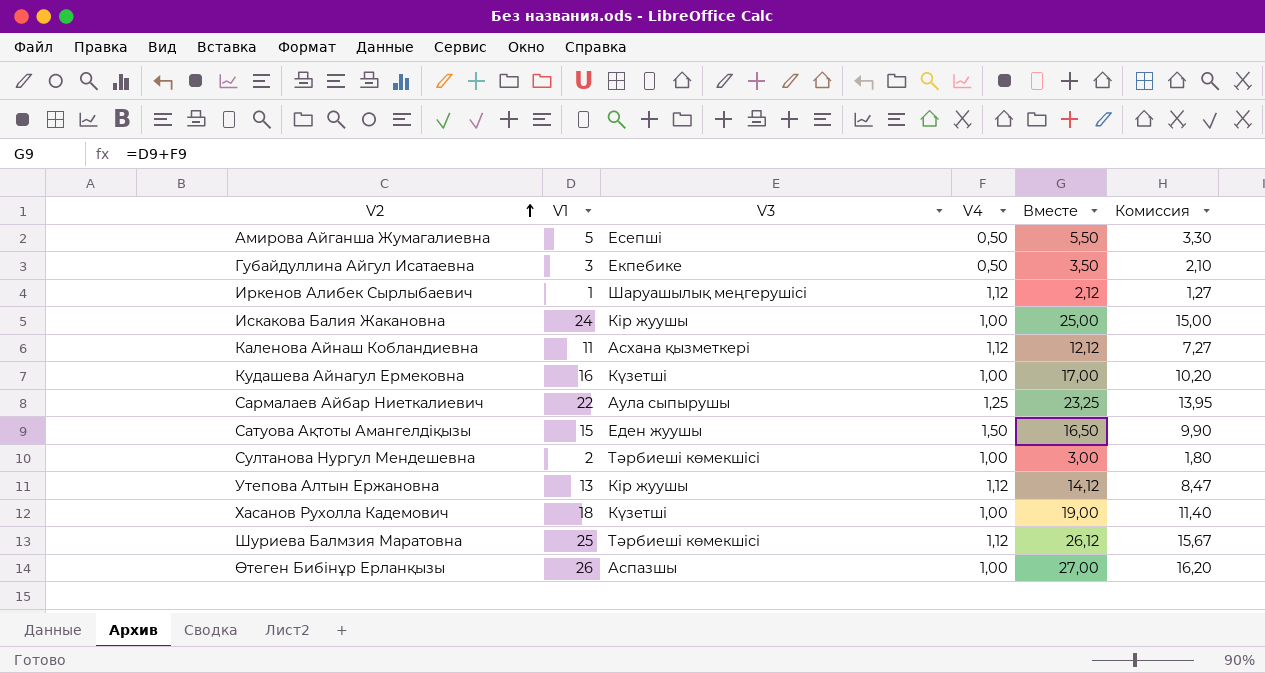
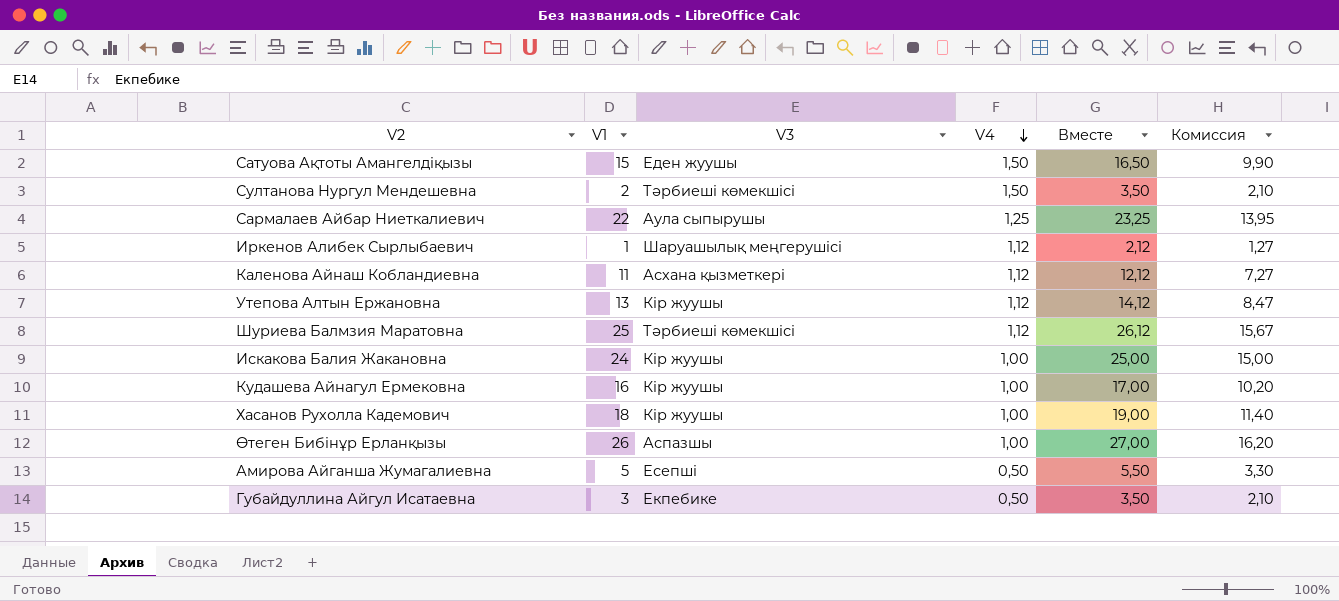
row order: V2 ascending -> V4 descending
Султанова Нургул Мендешевна | V4: 1,00 -> 1,50
Султанова Нургул Мендешевна | Вместе: 3,00 -> 3,50
Султанова Нургул Мендешевна | Комиссия: 1,80 -> 2,10
Кудашева Айнагул Ермековна | V3: Күзетші -> Кір жуушы
Хасанов Рухолла Кадемович | V3: Күзетші -> Кір жуушы

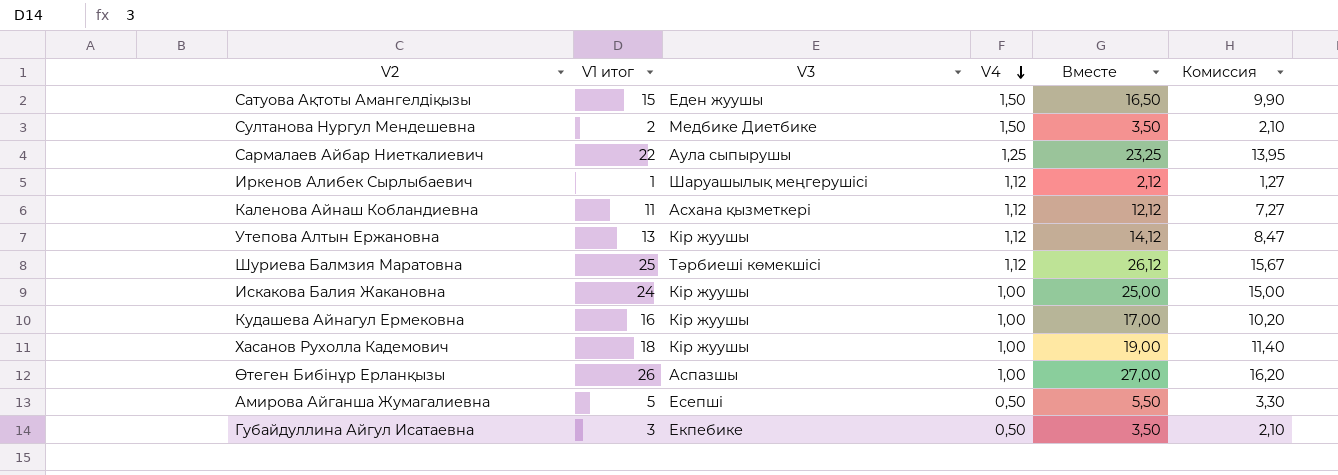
column name: V1 -> V1 итог
Султанова Нургул Мендешевна | V3: Тәрбиеші көмекшісі -> Медбике Диетбике

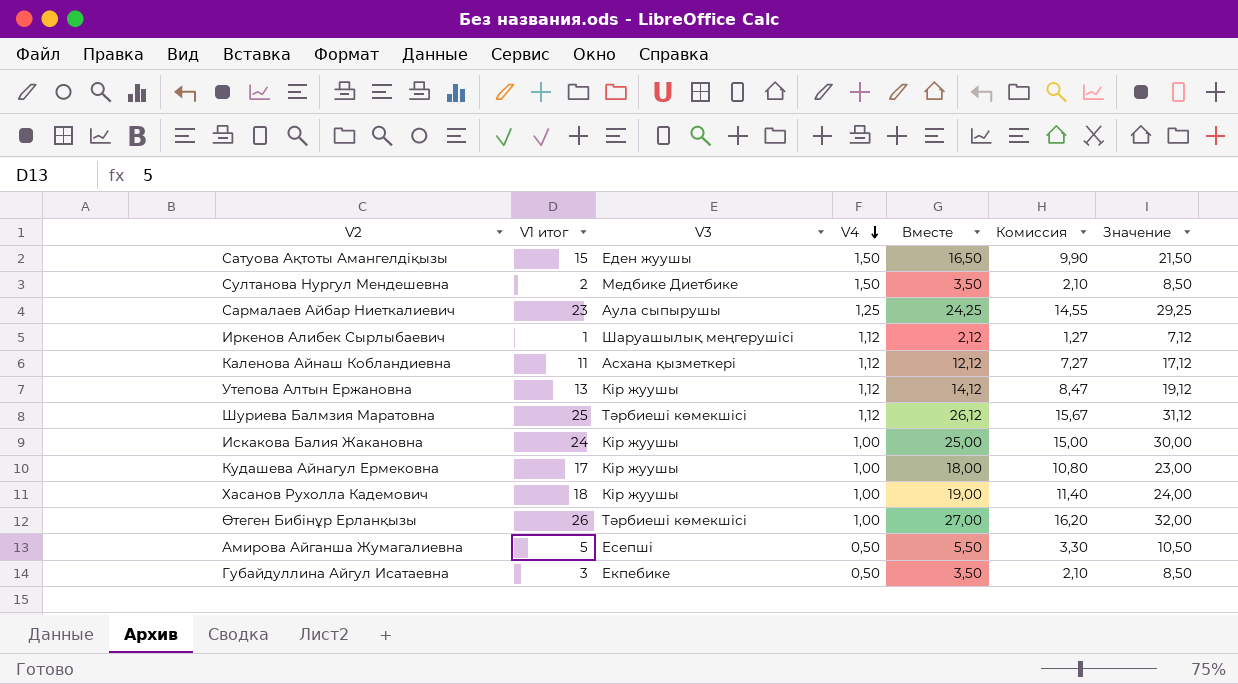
column Значение | formula: none -> [Вместе] + 5
Сармалаев Айбар Ниеткалиевич | V1 итог: 22 -> 23
Сармалаев Айбар Ниеткалиевич | Вместе: 23,25 -> 24,25
Сармалаев Айбар Ниеткалиевич | Комиссия: 13,95 -> 14,55
Кудашева Айнагул Ермековна | V1 итог: 16 -> 17
Кудашева Айнагул Ермековна | Вместе: 17,00 -> 18,00
Кудашева Айнагул Ермековна | Комиссия: 10,20 -> 10,80
Өтеген Бибінұр Ерланқызы | V3: Аспазшы -> Тәрбиеші көмекшісі

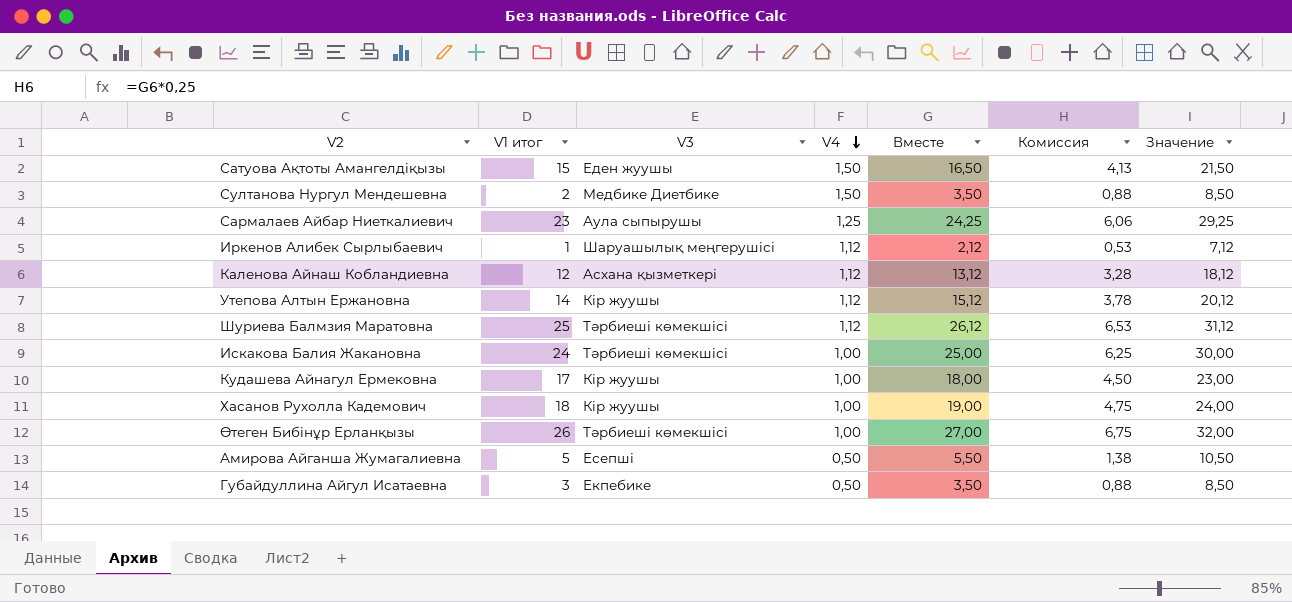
column Комиссия | formula: [Вместе] * 0,6 -> [Вместе] * 0,25
Каленова Айнаш Кобландиевна | V1 итог: 11 -> 12
Каленова Айнаш Кобландиевна | Вместе: 12,12 -> 13,12
Каленова Айнаш Кобландиевна | Значение: 17,12 -> 18,12
Утепова Алтын Ержановна | V1 итог: 13 -> 14
Утепова Алтын Ержановна | Вместе: 14,12 -> 15,12
Утепова Алтын Ержановна | Значение: 19,12 -> 20,12
Искакова Балия Жакановна | V3: Кір жуушы -> Тәрбиеші көмекшісі

